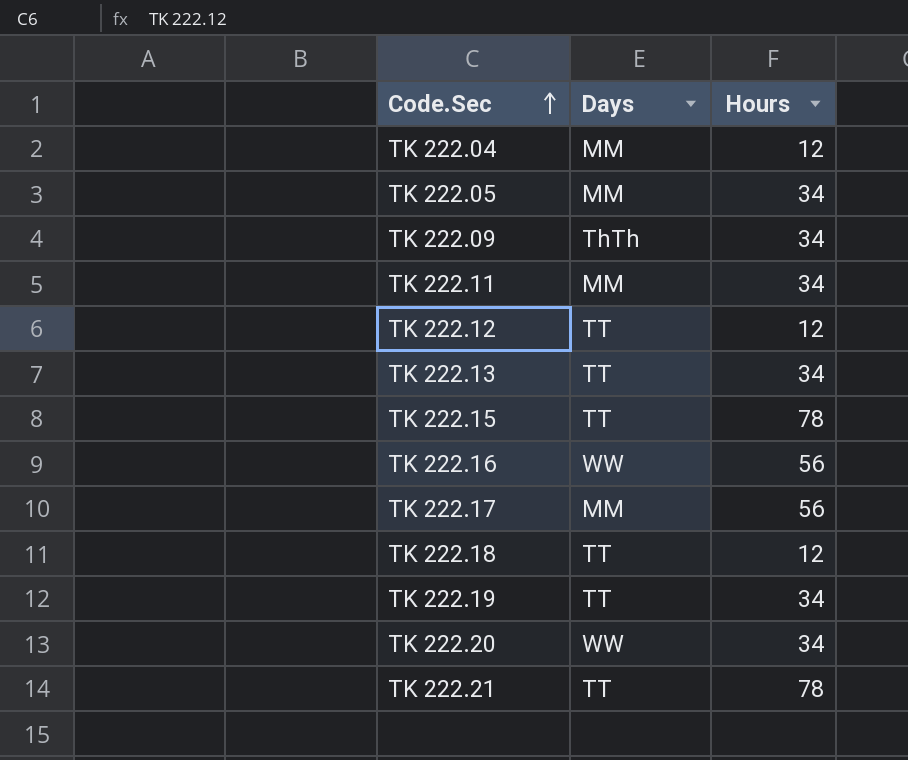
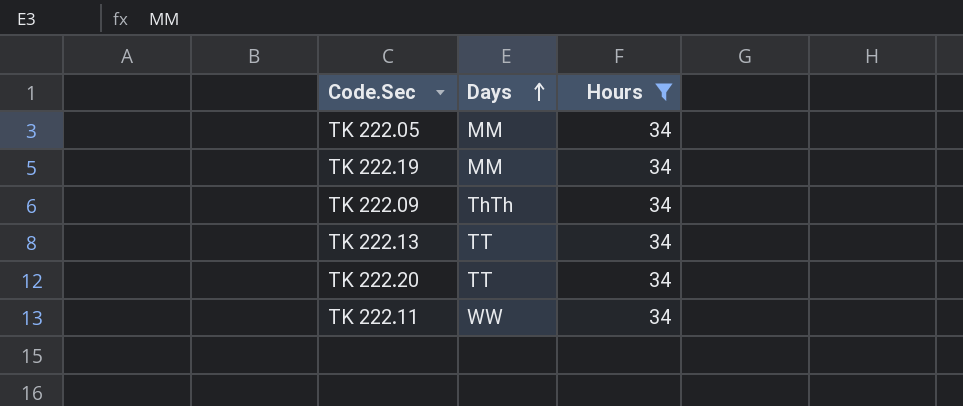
filter: none -> Hours = 34
row order: Code.Sec ascending -> Days ascending
TK 222.19 | Days: TT -> MM
TK 222.20 | Days: WW -> TT
TK 222.11 | Days: MM -> WW

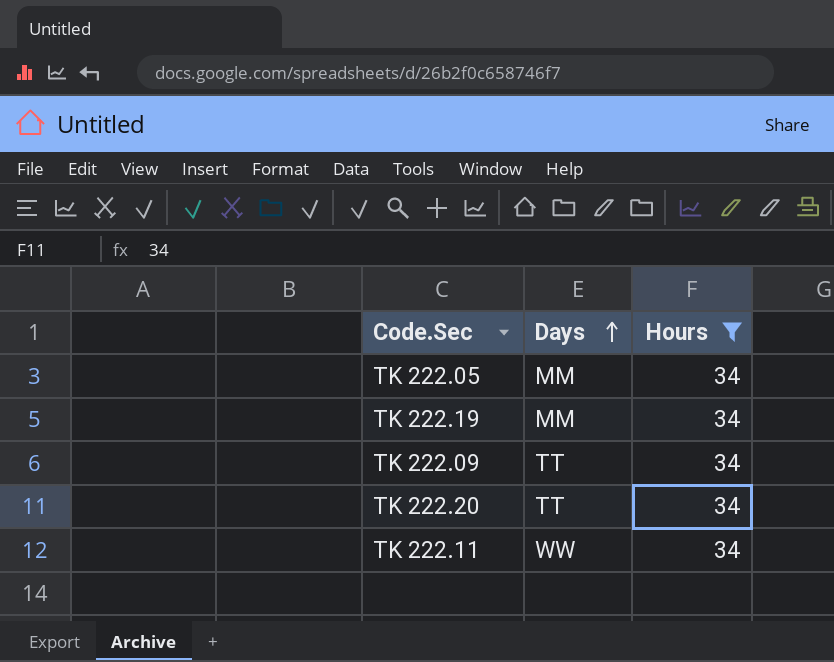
row TK 222.13: TT | 34 -> none
TK 222.09 | Days: ThTh -> TT

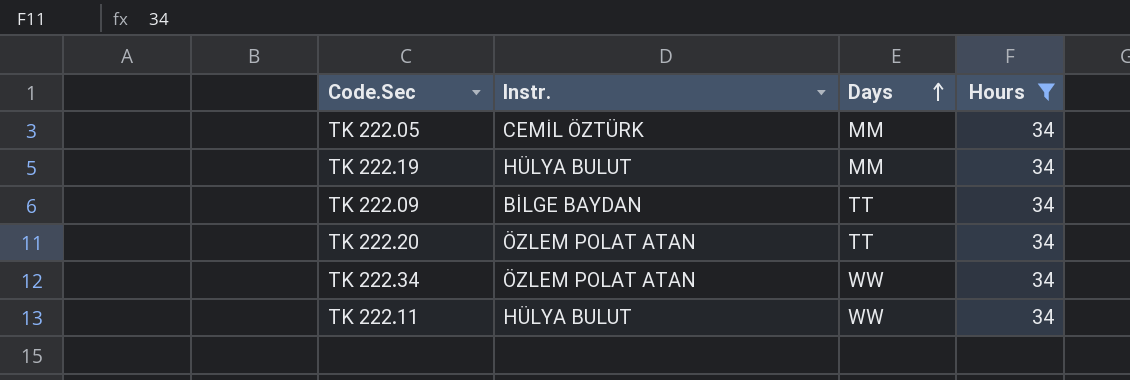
column Instr. | position: none -> 2
row TK 222.34: none -> ÖZLEM POLAT ATAN | WW | 34

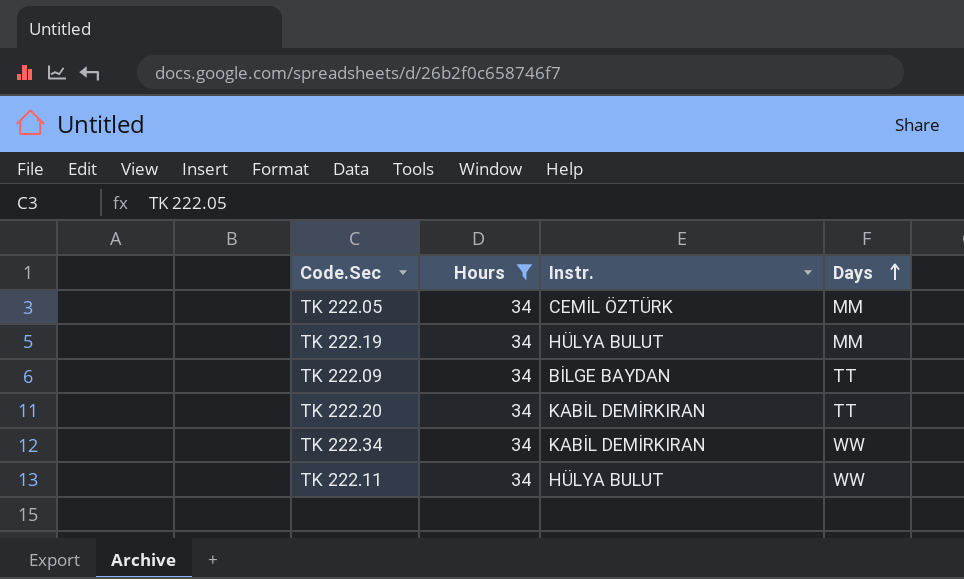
column Hours | position: 4 -> 2
TK 222.20 | Instr.: ÖZLEM POLAT ATAN -> KABİL DEMİRKIRAN
TK 222.34 | Instr.: ÖZLEM POLAT ATAN -> KABİL DEMİRKIRAN

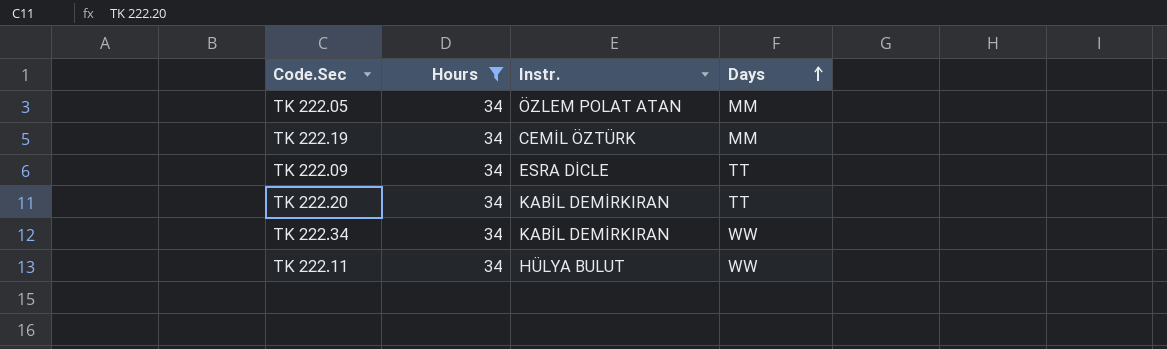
TK 222.05 | Instr.: CEMİL ÖZTÜRK -> ÖZLEM POLAT ATAN
TK 222.19 | Instr.: HÜLYA BULUT -> CEMİL ÖZTÜRK
TK 222.09 | Instr.: BİLGE BAYDAN -> ESRA DİCLE

